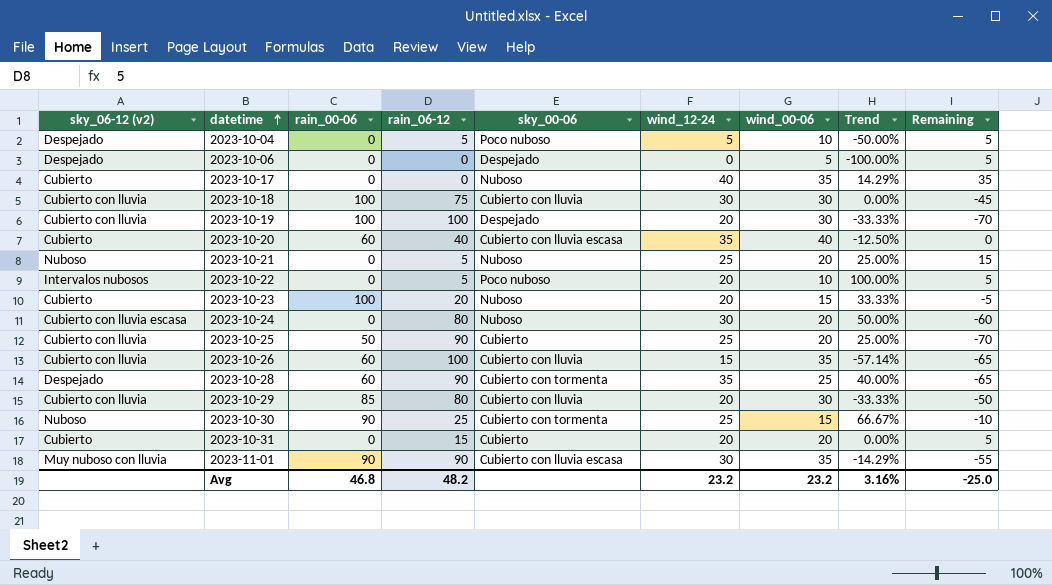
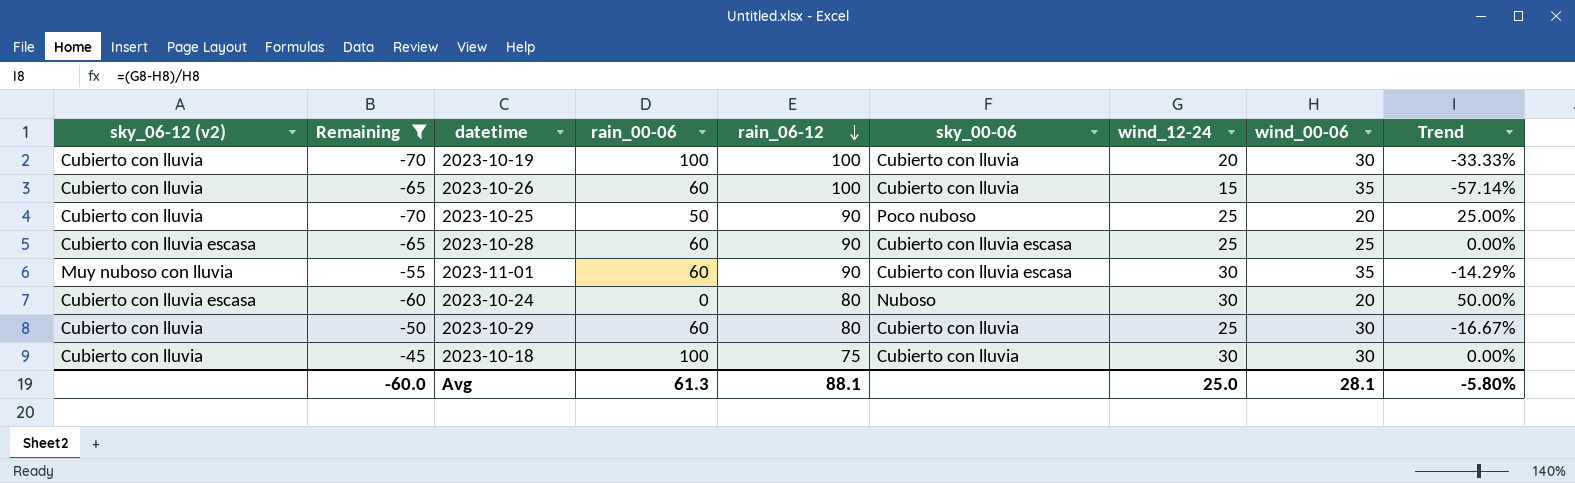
filter: none -> Remaining <= -45
row order: datetime ascending -> rain_06-12 descending
column Remaining | position: 9 -> 2
2023-10-19 | sky_00-06: Despejado -> Cubierto con lluvia
2023-10-25 | sky_00-06: Cubierto -> Poco nuboso
2023-10-28 | sky_06-12 (v2): Despejado -> Cubierto con lluvia escasa
2023-10-28 | sky_00-06: Cubierto con tormenta -> Cubierto con lluvia escasa
2023-10-28 | wind_12-24: 35 -> 25
2023-10-28 | Trend: 40.00% -> 0.00%
2023-11-01 | rain_00-06: 90 -> 60
2023-10-29 | rain_00-06: 85 -> 60
2023-10-29 | wind_12-24: 20 -> 25
2023-10-29 | Trend: -33.33% -> -16.67%
Avg | Remaining: -25.0 -> -60.0
Avg | rain_00-06: 46.8 -> 61.3
Avg | rain_06-12: 48.2 -> 88.1
Avg | wind_12-24: 23.2 -> 25.0
Avg | wind_00-06: 23.2 -> 28.1
Avg | Trend: 3.16% -> -5.80%

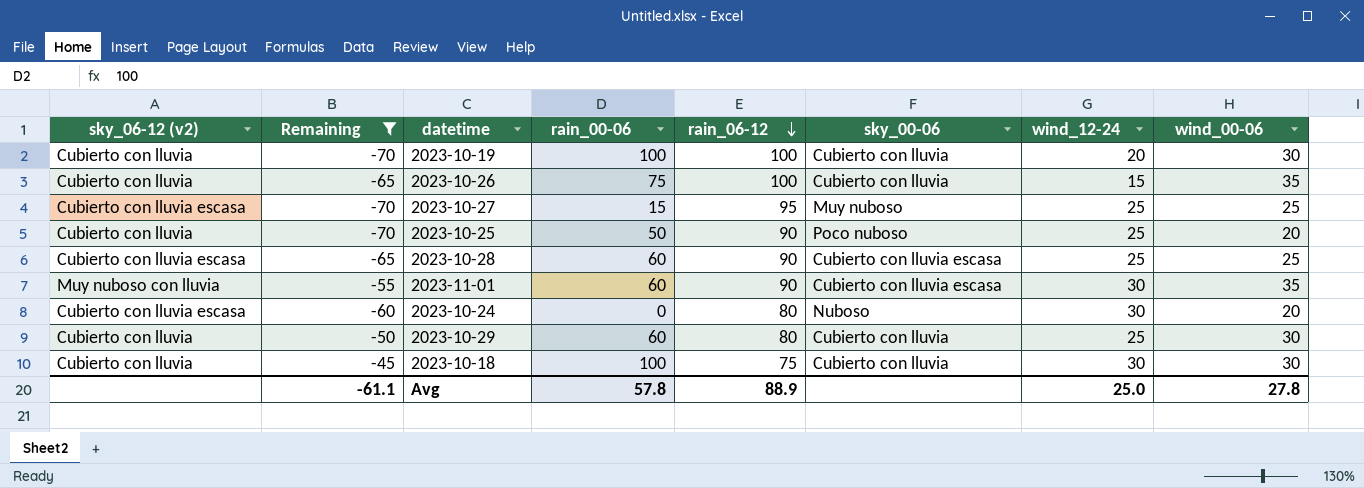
column Trend | formula: ([wind_12-24] - [wind_00-06]) / [wind_00-06] -> none
2023-10-26 | rain_00-06: 60 -> 75
row 2023-10-27: none -> Cubierto con lluvia escasa | -70 | 15 | 95 | Muy nuboso | 25 | 25
Avg | Remaining: -60.0 -> -61.1
Avg | rain_00-06: 61.3 -> 57.8
Avg | rain_06-12: 88.1 -> 88.9
Avg | wind_00-06: 28.1 -> 27.8

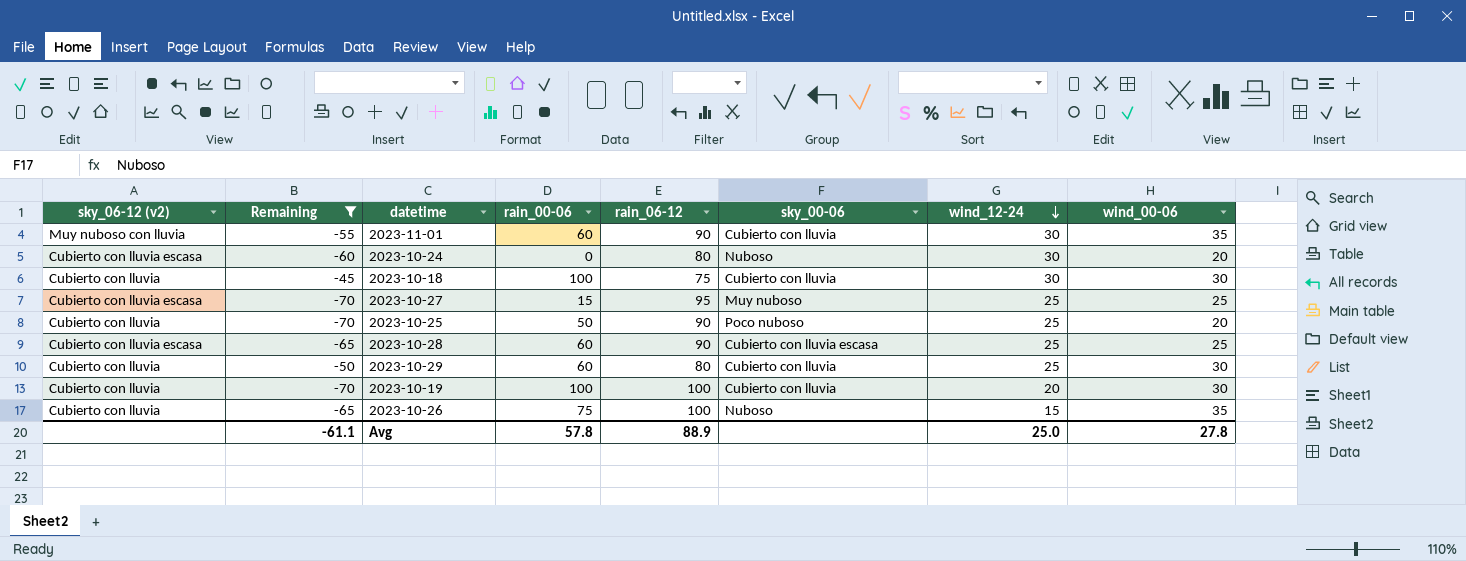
row order: rain_06-12 descending -> wind_12-24 descending
2023-11-01 | sky_00-06: Cubierto con lluvia escasa -> Cubierto con lluvia
2023-10-26 | sky_00-06: Cubierto con lluvia -> Nuboso

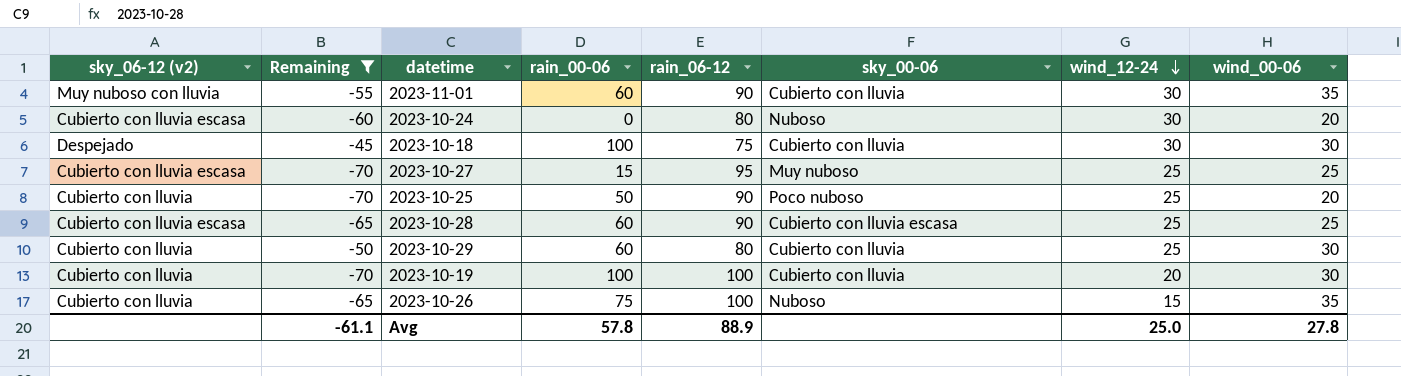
2023-10-18 | sky_06-12 (v2): Cubierto con lluvia -> Despejado

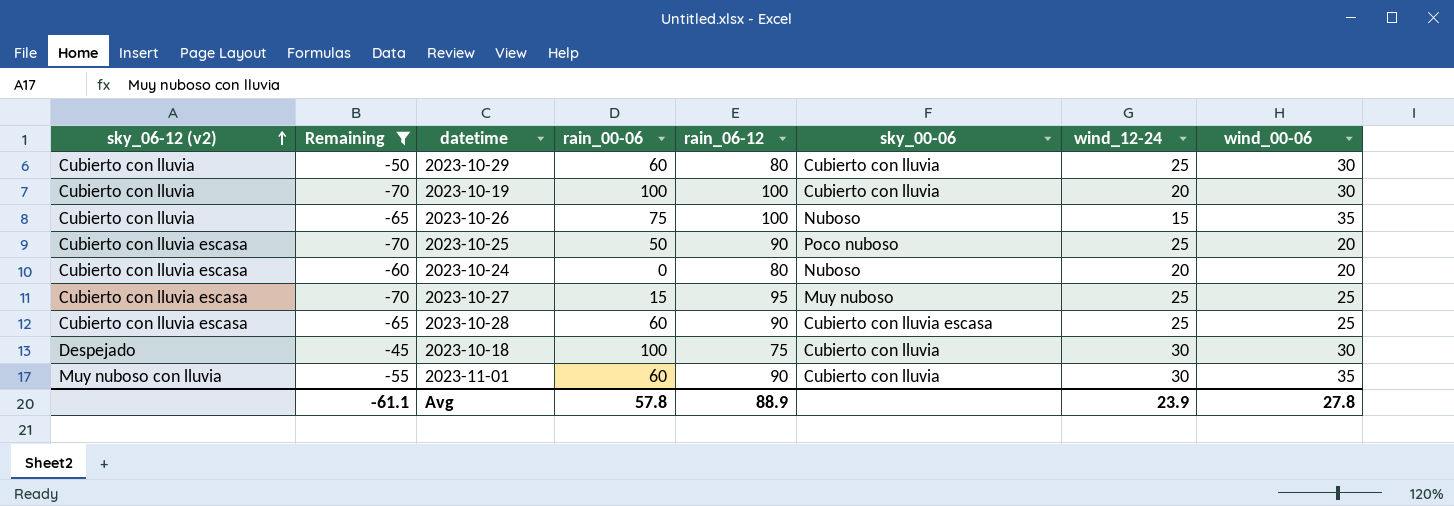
row order: wind_12-24 descending -> sky_06-12 (v2) ascending
2023-10-25 | sky_06-12 (v2): Cubierto con lluvia -> Cubierto con lluvia escasa
2023-10-24 | wind_12-24: 30 -> 20
Avg | wind_12-24: 25.0 -> 23.9

